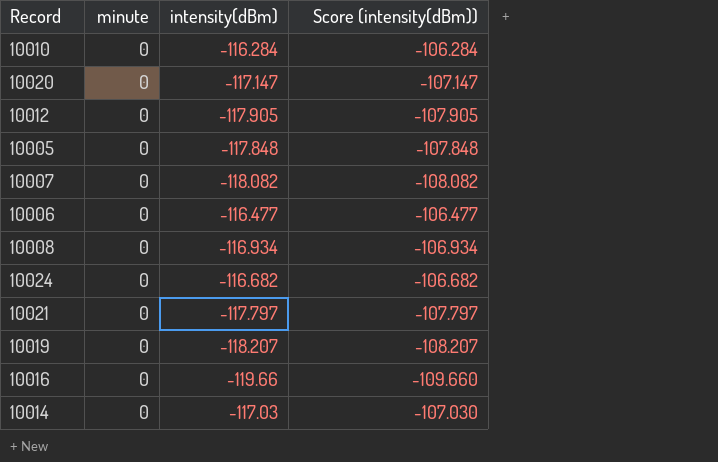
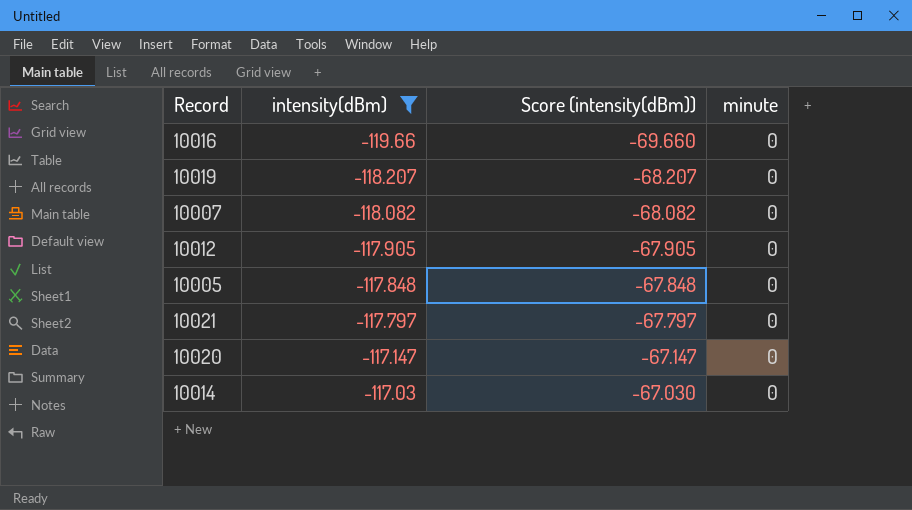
filter: none -> intensity(dBm) <= -117.03
row order: none -> intensity(dBm) ascending
column Score (intensity(dBm)) | formula: [intensity(dBm)] + 10 -> [intensity(dBm)] + 50
column minute | position: 2 -> 4

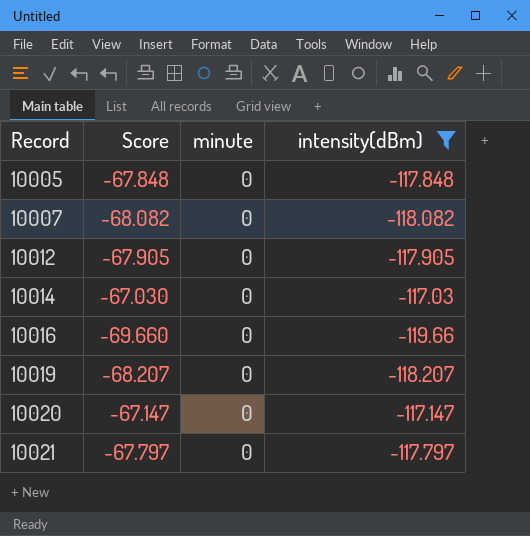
row order: intensity(dBm) ascending -> Record ascending
column name: Score (intensity(dBm)) -> Score
column intensity(dBm) | position: 2 -> 4

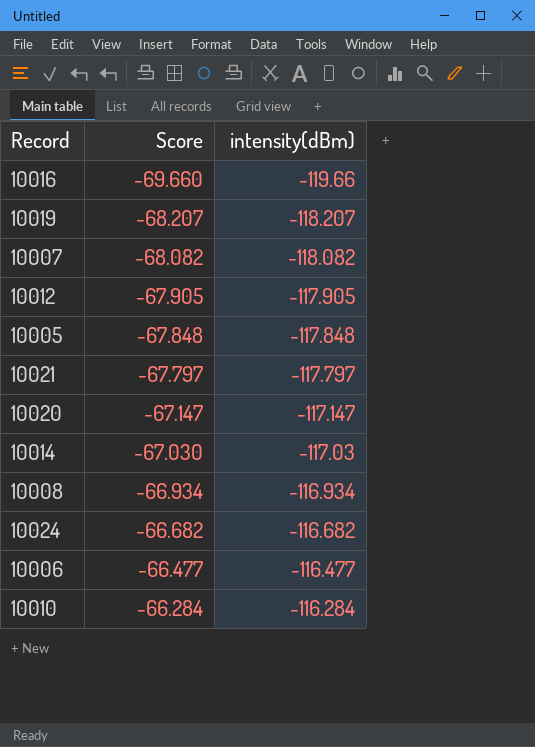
filter: intensity(dBm) <= -117.03 -> none
row order: Record ascending -> Score ascending
column minute | position: 3 -> none

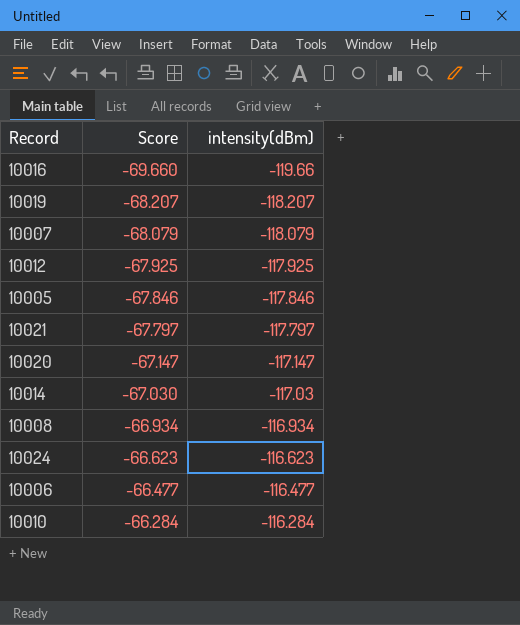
10007 | Score: -68.082 -> -68.079
10007 | intensity(dBm): -118.082 -> -118.079
10012 | Score: -67.905 -> -67.925
10012 | intensity(dBm): -117.905 -> -117.925
10005 | Score: -67.848 -> -67.846
10005 | intensity(dBm): -117.848 -> -117.846
10024 | Score: -66.682 -> -66.623
10024 | intensity(dBm): -116.682 -> -116.623

